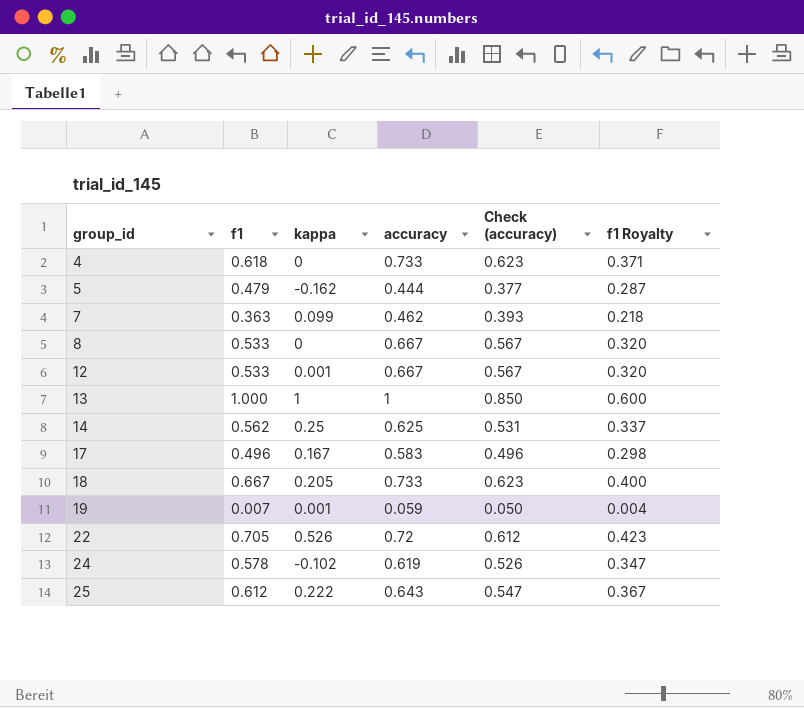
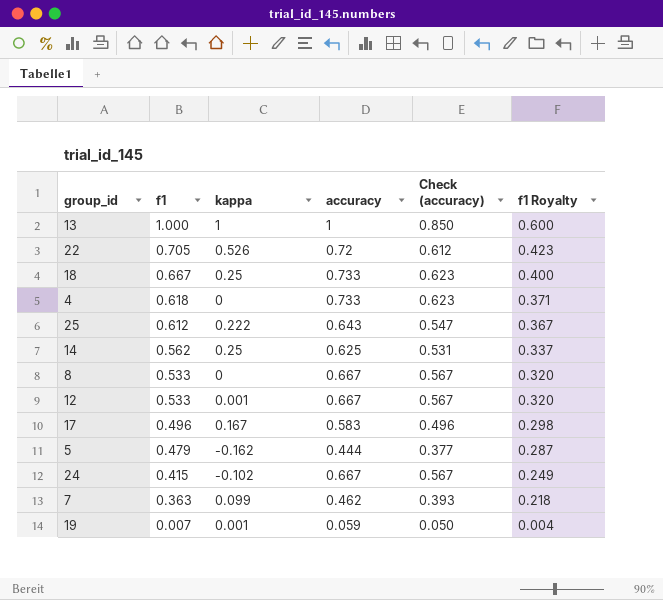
row order: group_id ascending -> f1 descending
18 | kappa: 0.205 -> 0.25
24 | f1: 0.578 -> 0.415
24 | accuracy: 0.619 -> 0.667
24 | Check (accuracy): 0.526 -> 0.567
24 | f1 Royalty: 0.347 -> 0.249

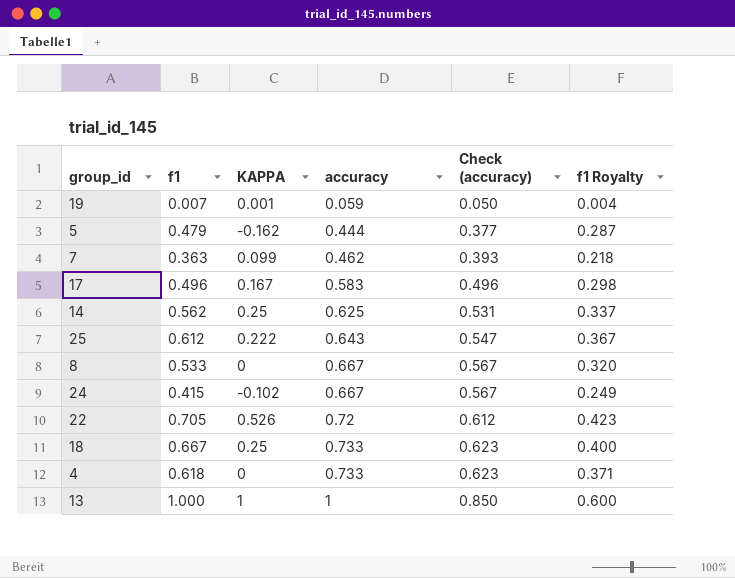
row order: f1 descending -> accuracy ascending
column name: kappa -> KAPPA
row 12: 0.533 | 0.001 | 0.667 | 0.567 | 0.320 -> none

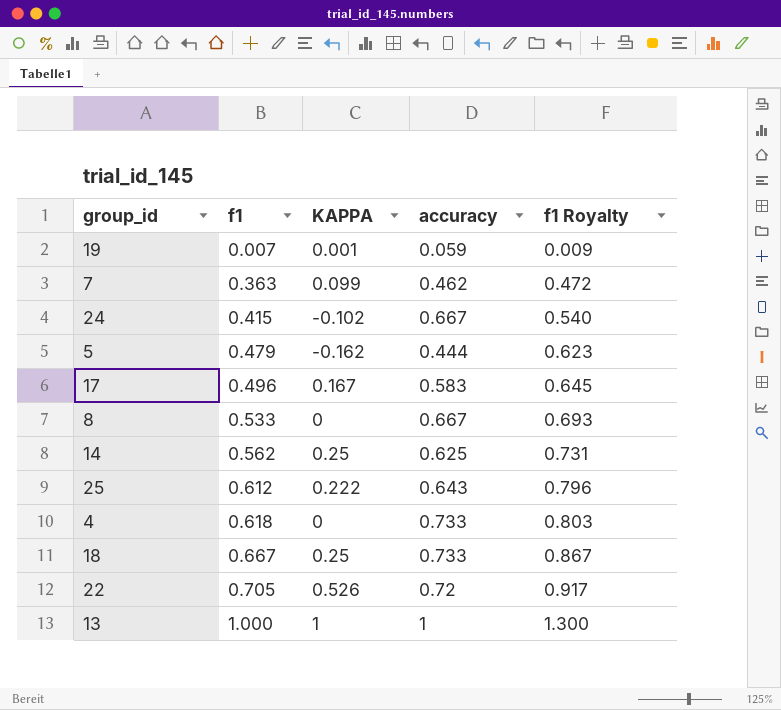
row order: accuracy ascending -> f1 ascending
column Check (accuracy) | formula: [accuracy] * 0.85 -> none
column f1 Royalty | formula: [f1] * 0.6 -> [f1] * 1.3

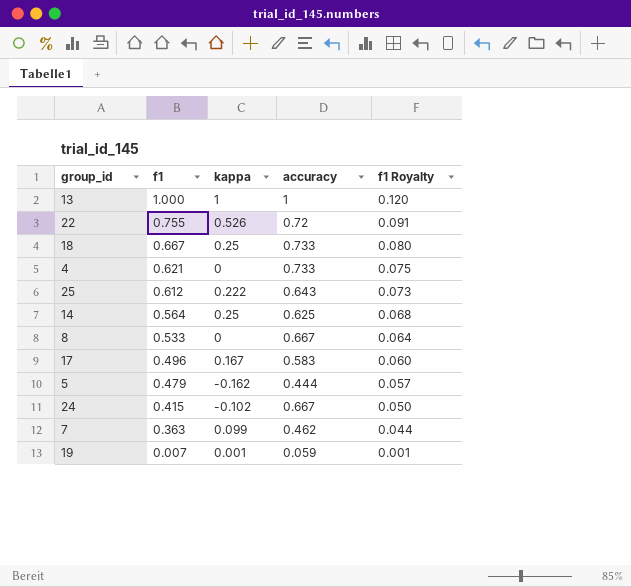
row order: f1 ascending -> f1 descending
column name: KAPPA -> kappa
column f1 Royalty | formula: [f1] * 1.3 -> [f1] * 0.12
22 | f1: 0.705 -> 0.755
4 | f1: 0.618 -> 0.621
14 | f1: 0.562 -> 0.564

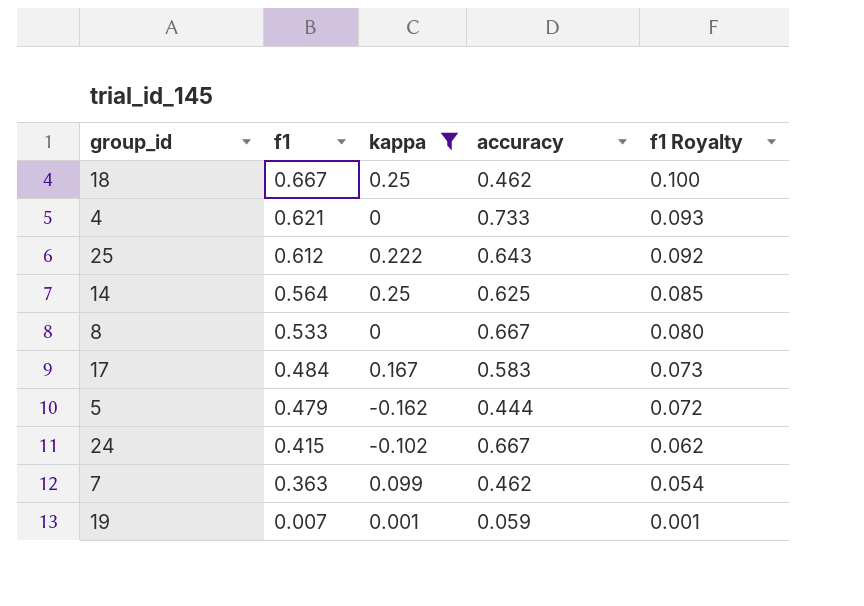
filter: none -> kappa <= 0.25
column f1 Royalty | formula: [f1] * 0.12 -> [f1] * 0.15
18 | accuracy: 0.733 -> 0.462
17 | f1: 0.496 -> 0.484

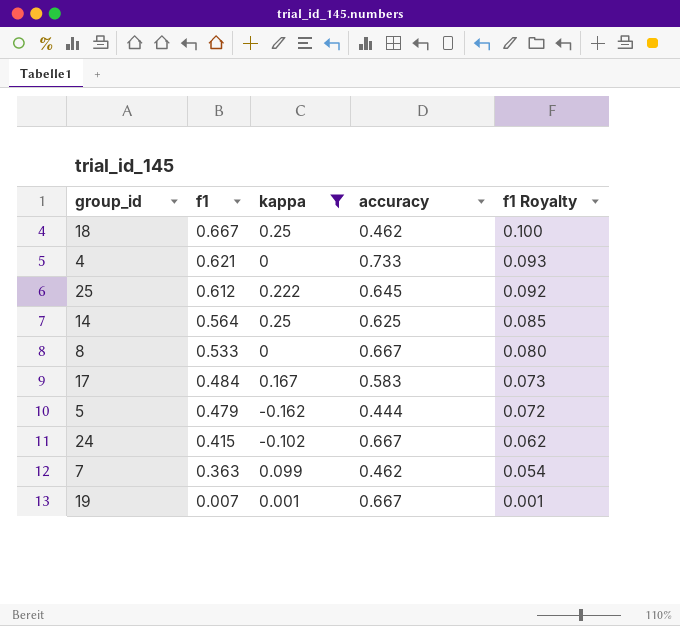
25 | accuracy: 0.643 -> 0.645
19 | accuracy: 0.059 -> 0.667

